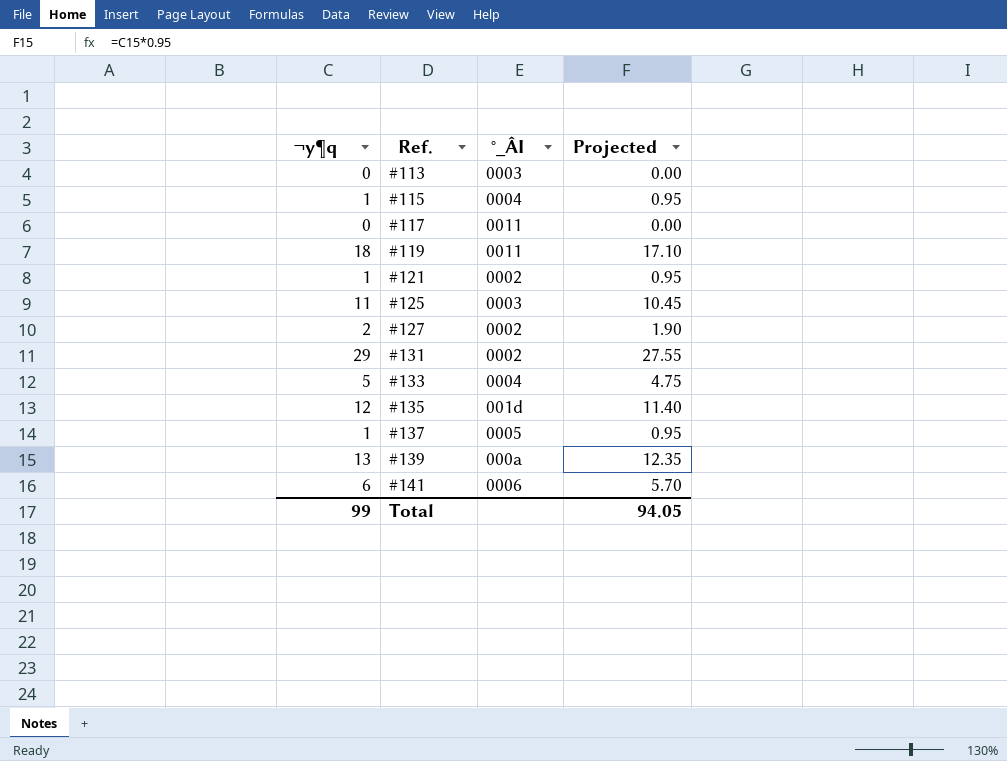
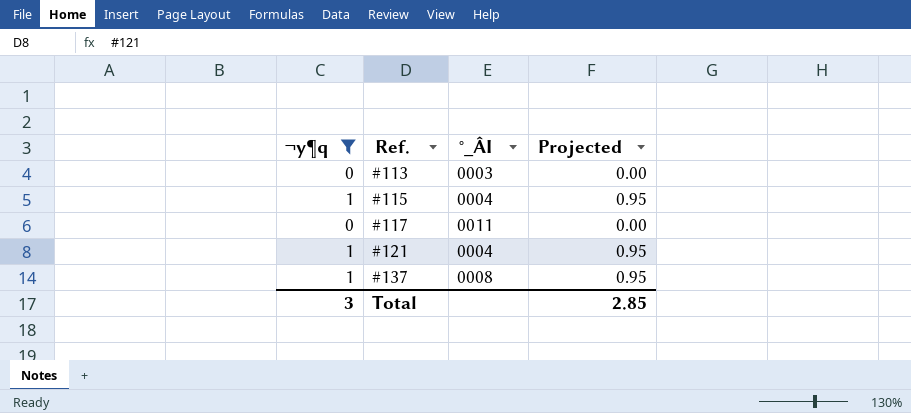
filter: none -> ¬y¶q <= 1
#121 | °_ÂI: 0002 -> 0004
#137 | °_ÂI: 0005 -> 0008
Total | ¬y¶q: 99 -> 3
Total | Projected: 94.05 -> 2.85

